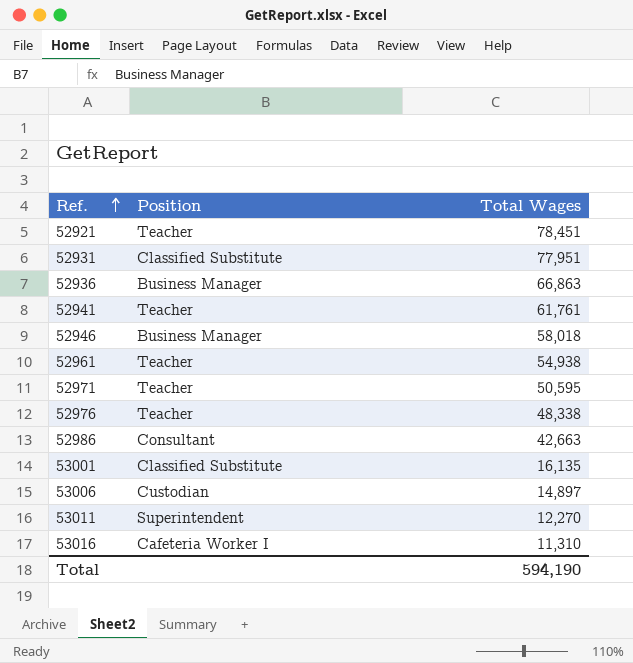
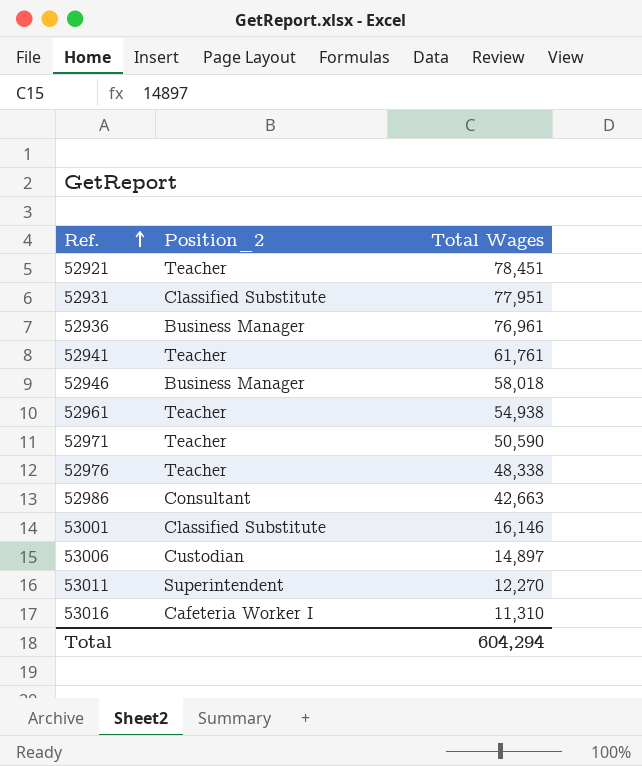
column name: Position -> Position_2
52936 | Total Wages: 66,863 -> 76,961
52971 | Total Wages: 50,595 -> 50,590
53001 | Total Wages: 16,135 -> 16,146
Total | Total Wages: 594,190 -> 604,294

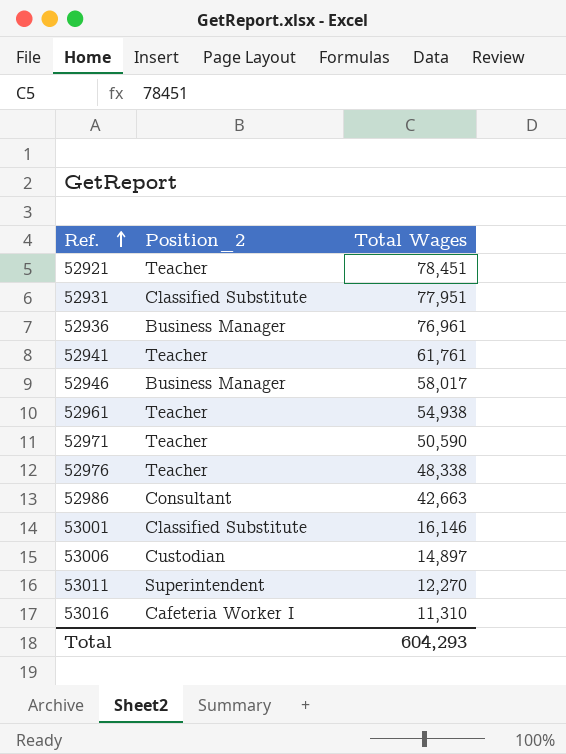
52946 | Total Wages: 58,018 -> 58,017
Total | Total Wages: 604,294 -> 604,293

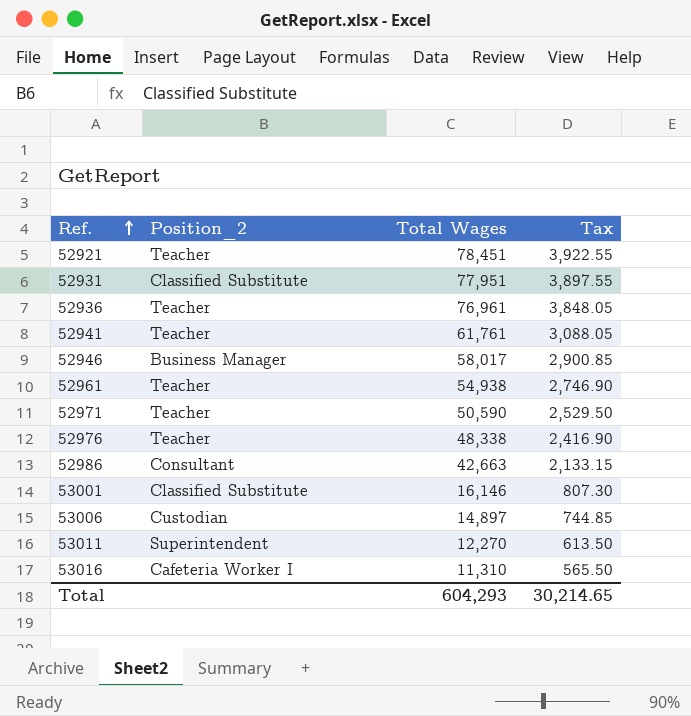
column Tax | formula: none -> [Total Wages] * 0.05
52936 | Position_2: Business Manager -> Teacher

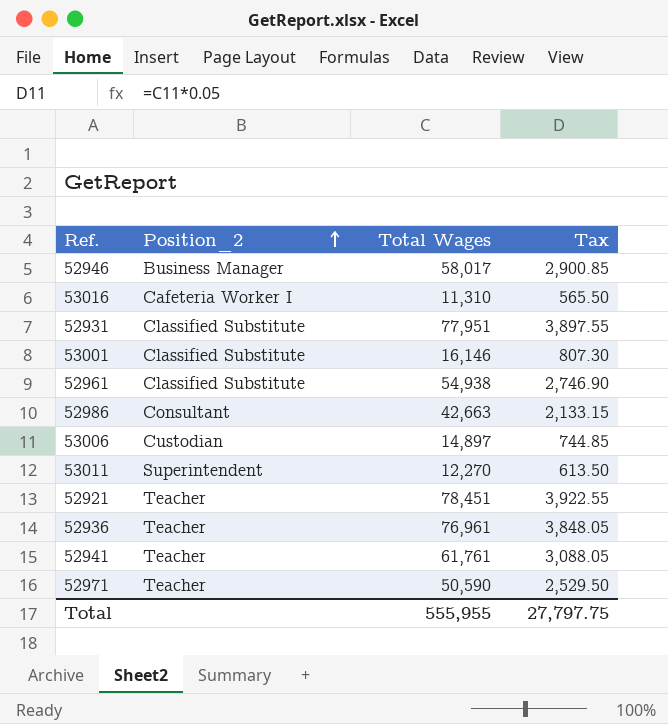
row order: Ref. ascending -> Position_2 ascending
row 52976: Teacher | 48,338 | 2,416.90 -> none
52961 | Position_2: Teacher -> Classified Substitute
Total | Total Wages: 604,293 -> 555,955
Total | Tax: 30,214.65 -> 27,797.75

